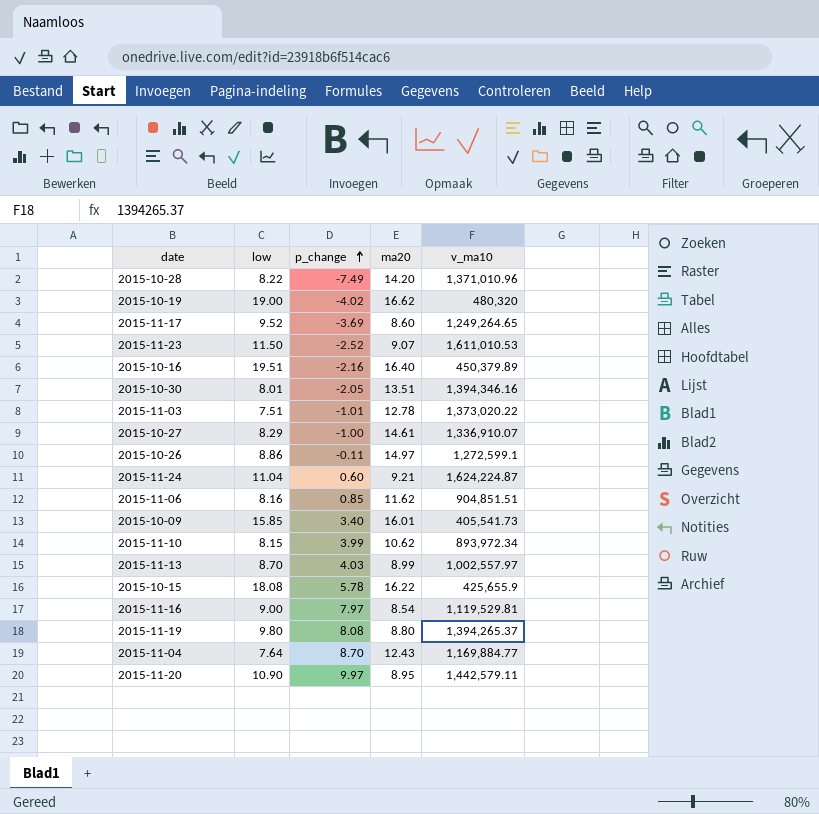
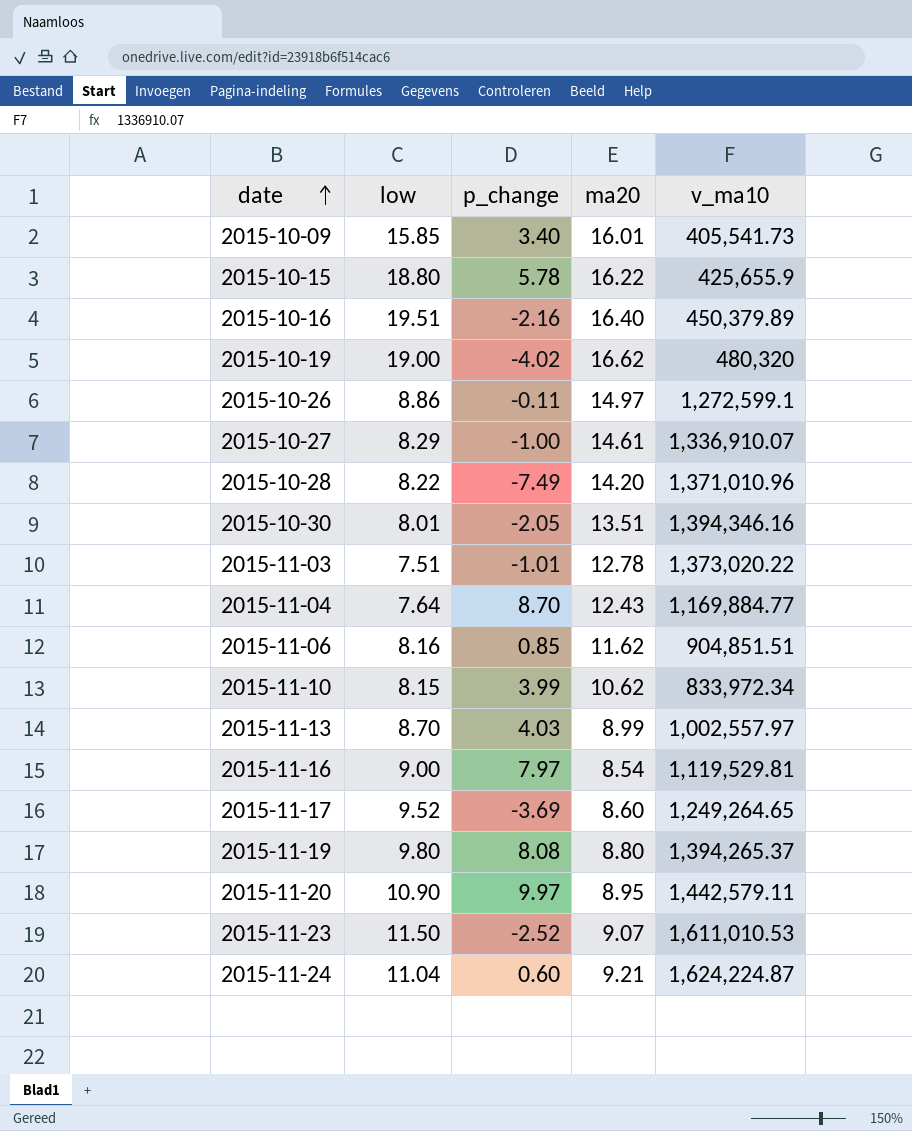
row order: p_change ascending -> date ascending
2015-10-15 | low: 18.08 -> 18.80
2015-11-10 | v_ma10: 893,972.34 -> 833,972.34

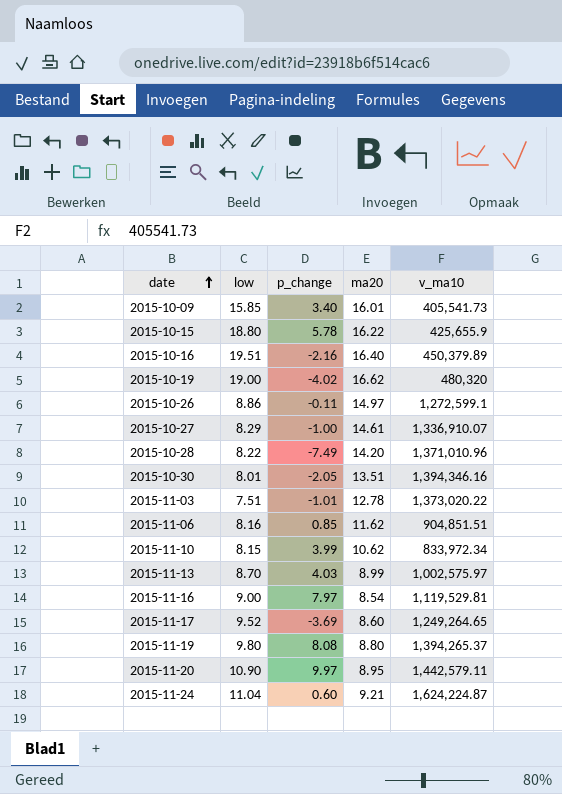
row 2015-11-04: 7.64 | 8.70 | 12.43 | 1,169,884.77 -> none
row 2015-11-23: 11.50 | -2.52 | 9.07 | 1,611,010.53 -> none
2015-11-13 | v_ma10: 1,002,557.97 -> 1,002,575.97

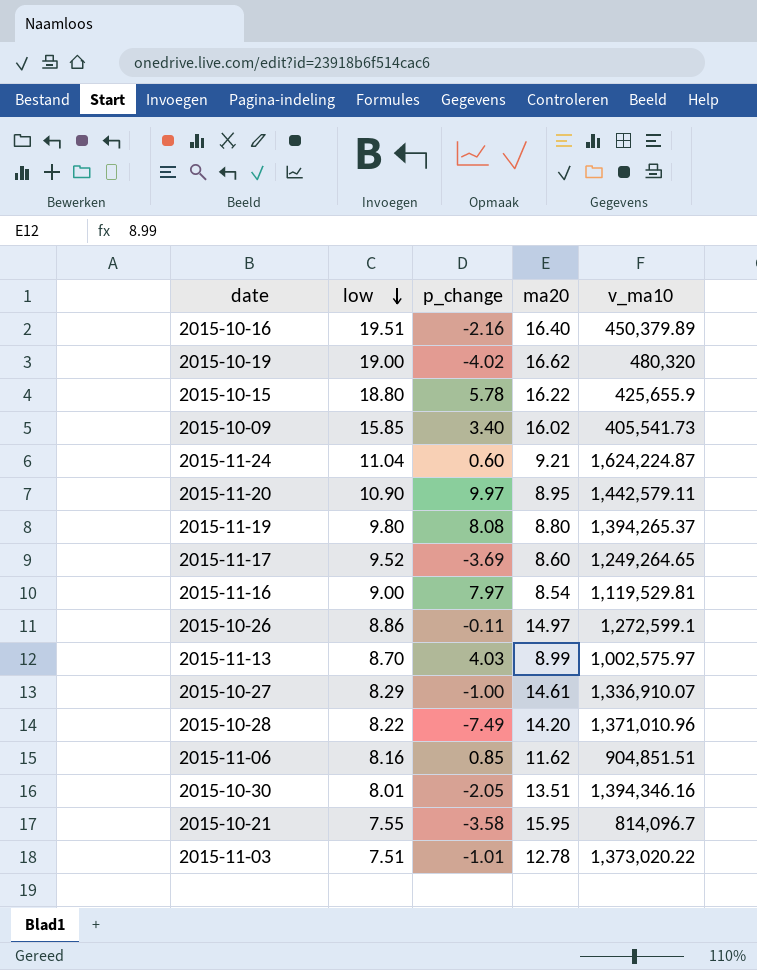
row order: date ascending -> low descending
row 2015-11-10: 8.15 | 3.99 | 10.62 | 833,972.34 -> none
2015-10-09 | ma20: 16.01 -> 16.02
row 2015-10-21: none -> 7.55 | -3.58 | 15.95 | 814,096.7

